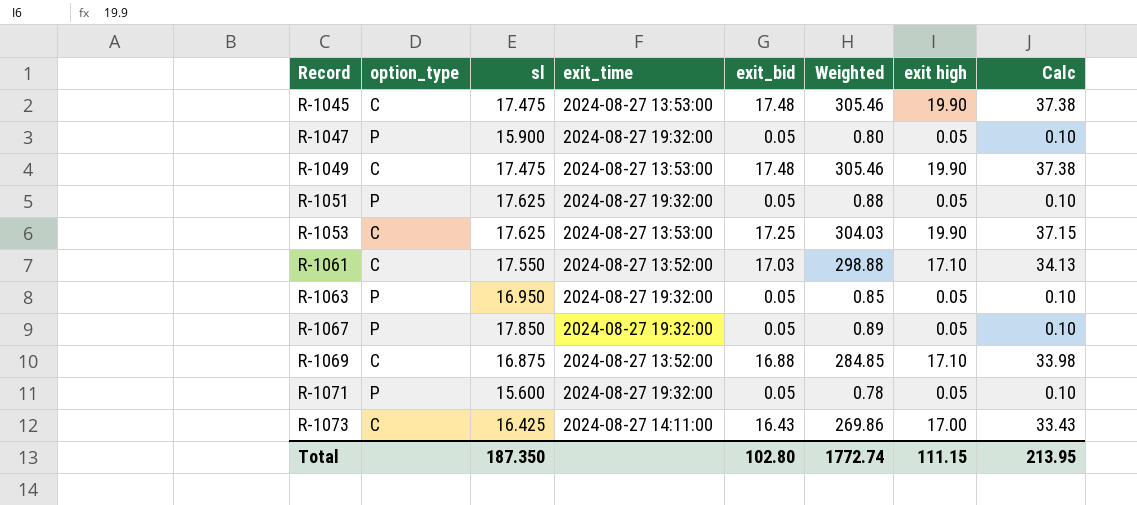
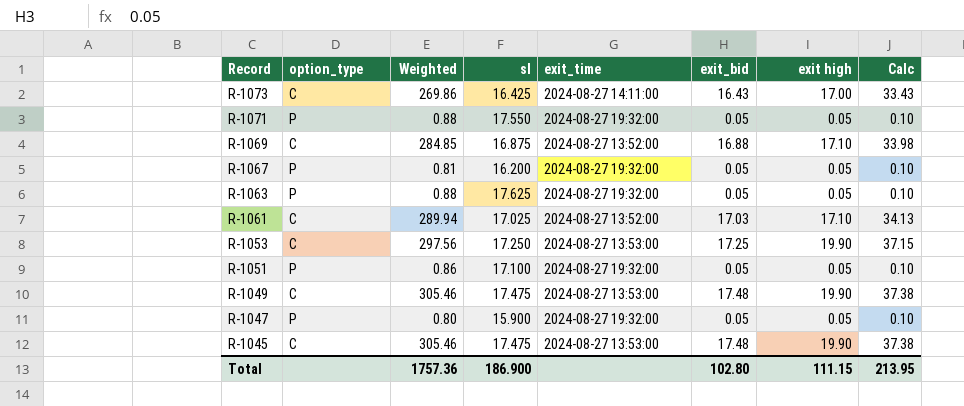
row order: Record ascending -> Record descending
column Weighted | position: 6 -> 3
R-1071 | Weighted: 0.78 -> 0.88
R-1071 | sl: 15.600 -> 17.550
R-1067 | Weighted: 0.89 -> 0.81
R-1067 | sl: 17.850 -> 16.200
R-1063 | Weighted: 0.85 -> 0.88
R-1063 | sl: 16.950 -> 17.625
R-1061 | Weighted: 298.88 -> 289.94
R-1061 | sl: 17.550 -> 17.025
R-1053 | Weighted: 304.03 -> 297.56
R-1053 | sl: 17.625 -> 17.250
R-1051 | Weighted: 0.88 -> 0.86
R-1051 | sl: 17.625 -> 17.100
Total | Weighted: 1772.74 -> 1757.36
Total | sl: 187.350 -> 186.900

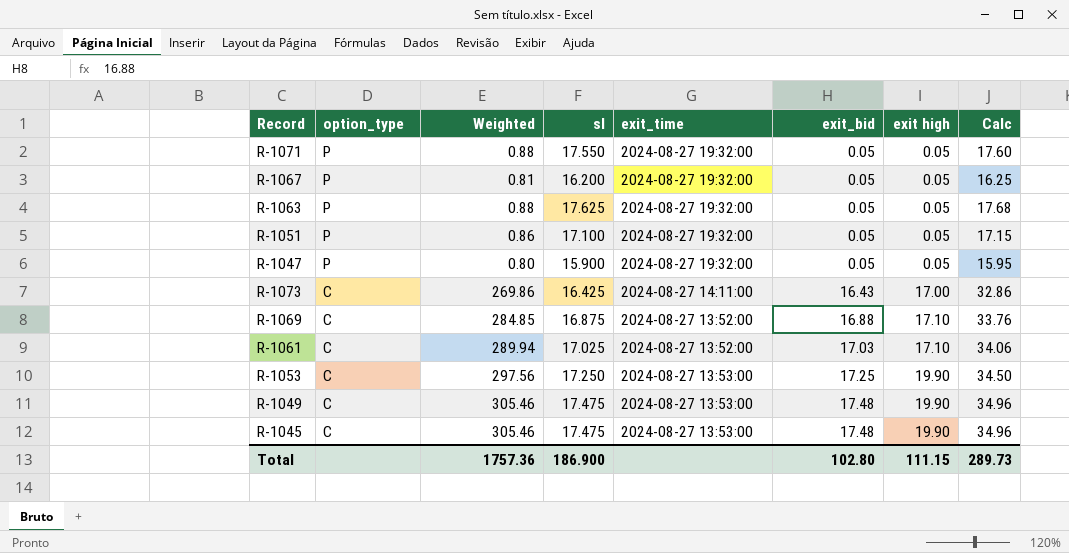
row order: Record descending -> option_type descending
column Calc | formula: [exit_bid] + [exit high] -> [sl] + [exit_bid]
Total | Calc: 213.95 -> 289.73

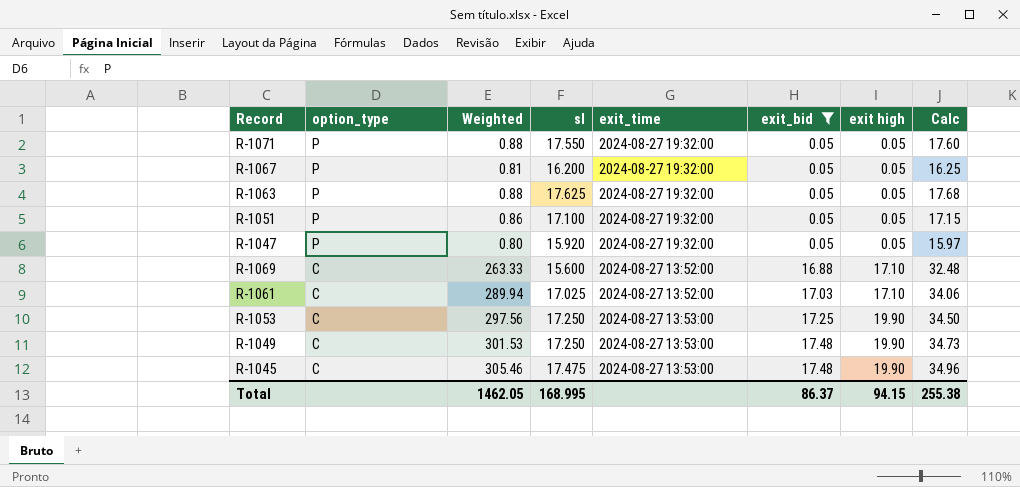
filter: none -> exit_bid != 16.43
R-1047 | sl: 15.900 -> 15.920
R-1047 | Calc: 15.95 -> 15.97
R-1069 | Weighted: 284.85 -> 263.33
R-1069 | sl: 16.875 -> 15.600
R-1069 | Calc: 33.76 -> 32.48
R-1049 | Weighted: 305.46 -> 301.53
R-1049 | sl: 17.475 -> 17.250
R-1049 | Calc: 34.96 -> 34.73
Total | Weighted: 1757.36 -> 1462.05
Total | sl: 186.900 -> 168.995
Total | exit_bid: 102.80 -> 86.37
Total | exit high: 111.15 -> 94.15
Total | Calc: 289.73 -> 255.38

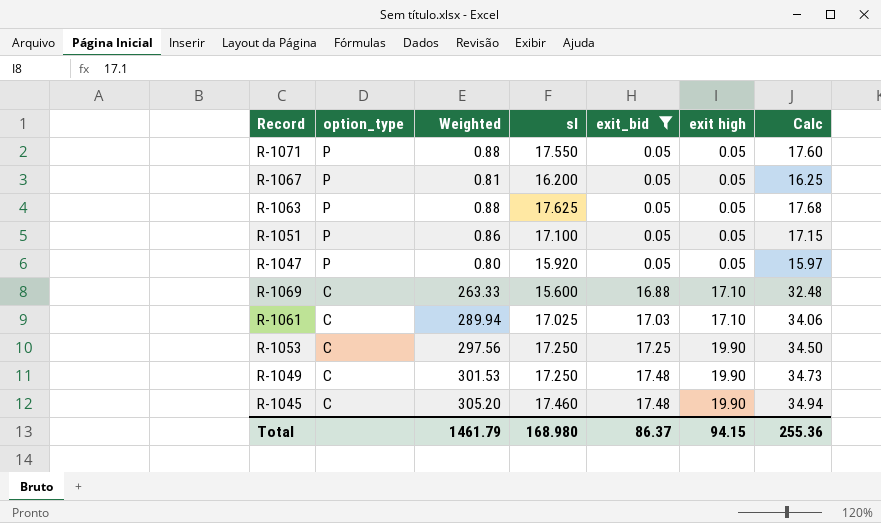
column exit_time | position: 5 -> none
R-1045 | Weighted: 305.46 -> 305.20
R-1045 | sl: 17.475 -> 17.460
R-1045 | Calc: 34.96 -> 34.94
Total | Weighted: 1462.05 -> 1461.79
Total | sl: 168.995 -> 168.980
Total | Calc: 255.38 -> 255.36

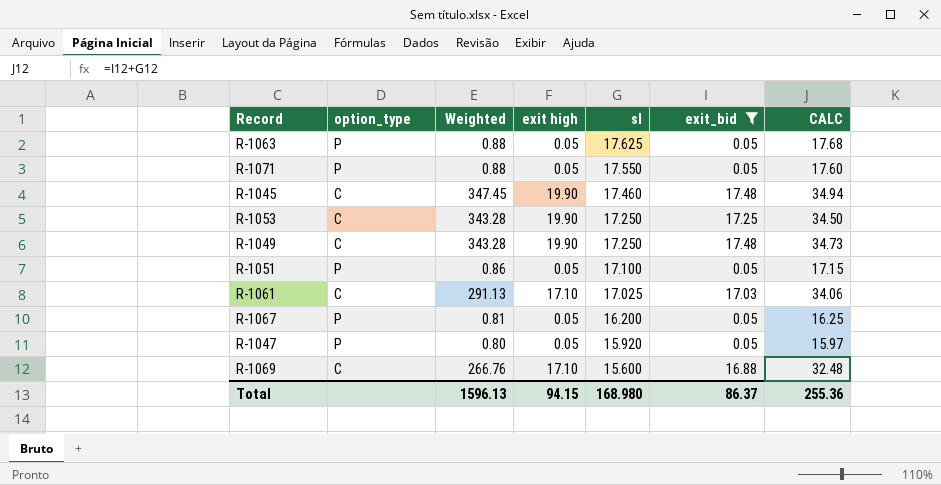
row order: option_type descending -> sl descending
column Weighted | formula: [sl] * [exit_bid] -> [exit high] * [sl]
column exit high | position: 6 -> 4
column name: Calc -> CALC
Total | Weighted: 1461.79 -> 1596.13

